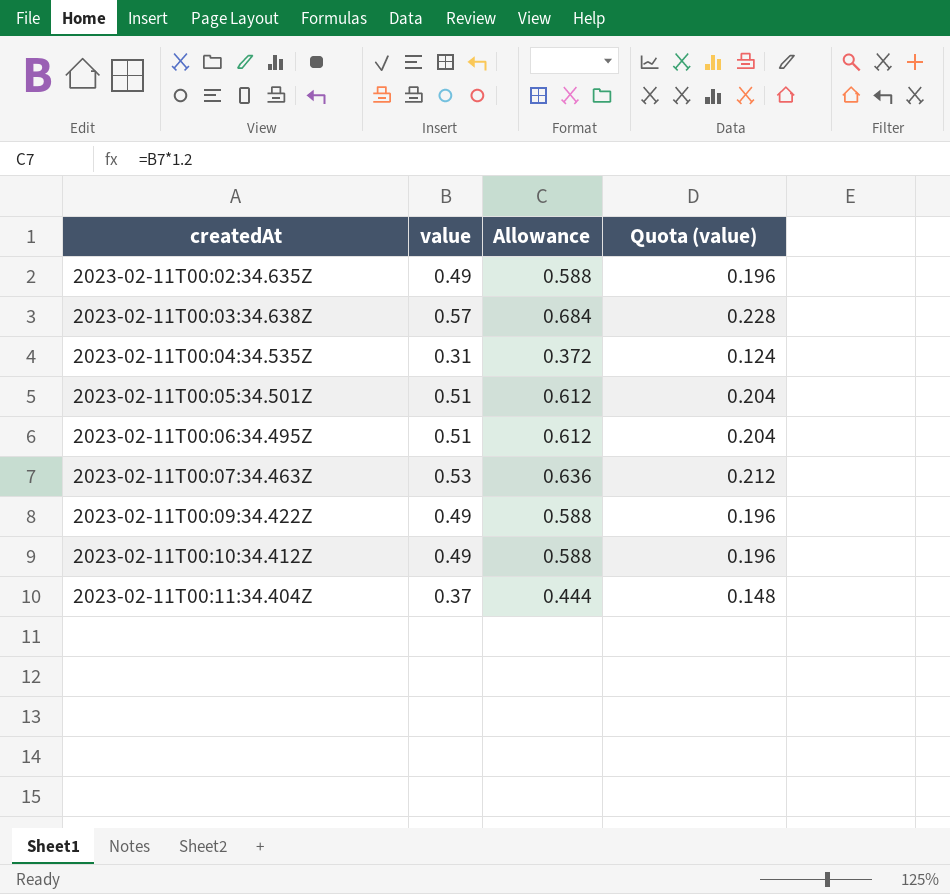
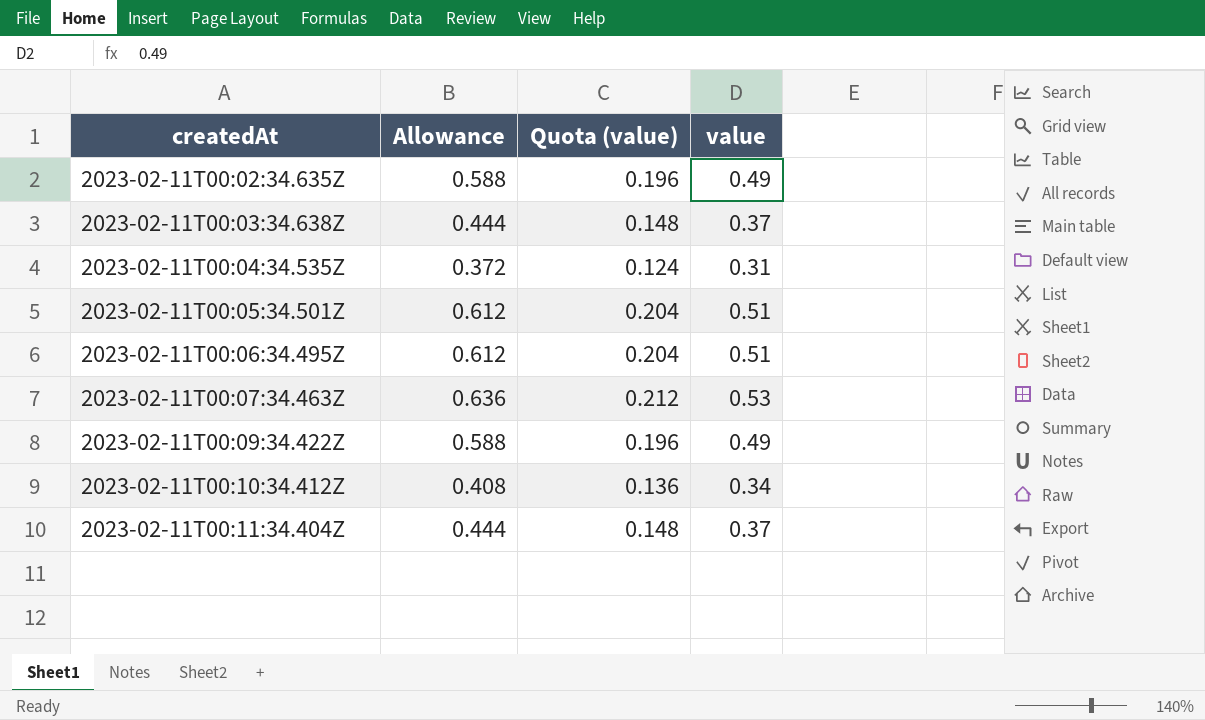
column value | position: 2 -> 4
2023-02-11T00:03:34.638Z | Allowance: 0.684 -> 0.444
2023-02-11T00:03:34.638Z | Quota (value): 0.228 -> 0.148
2023-02-11T00:03:34.638Z | value: 0.57 -> 0.37
2023-02-11T00:10:34.412Z | Allowance: 0.588 -> 0.408
2023-02-11T00:10:34.412Z | Quota (value): 0.196 -> 0.136
2023-02-11T00:10:34.412Z | value: 0.49 -> 0.34

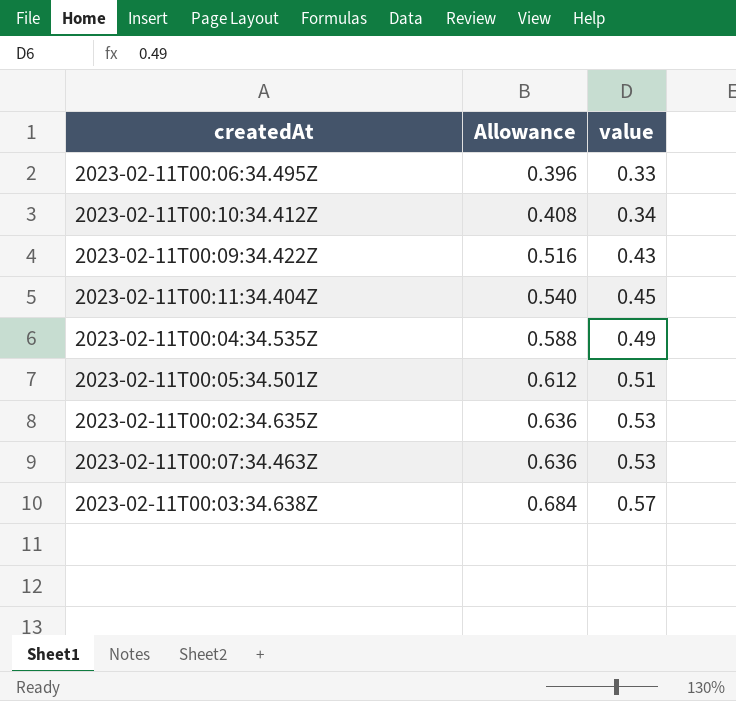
row order: createdAt ascending -> Allowance ascending
column Quota (value) | formula: [value] * 0.4 -> none
2023-02-11T00:06:34.495Z | Allowance: 0.612 -> 0.396
2023-02-11T00:06:34.495Z | value: 0.51 -> 0.33
2023-02-11T00:09:34.422Z | Allowance: 0.588 -> 0.516
2023-02-11T00:09:34.422Z | value: 0.49 -> 0.43
2023-02-11T00:11:34.404Z | Allowance: 0.444 -> 0.540
2023-02-11T00:11:34.404Z | value: 0.37 -> 0.45
2023-02-11T00:04:34.535Z | Allowance: 0.372 -> 0.588
2023-02-11T00:04:34.535Z | value: 0.31 -> 0.49
2023-02-11T00:02:34.635Z | Allowance: 0.588 -> 0.636
2023-02-11T00:02:34.635Z | value: 0.49 -> 0.53
2023-02-11T00:03:34.638Z | Allowance: 0.444 -> 0.684
2023-02-11T00:03:34.638Z | value: 0.37 -> 0.57

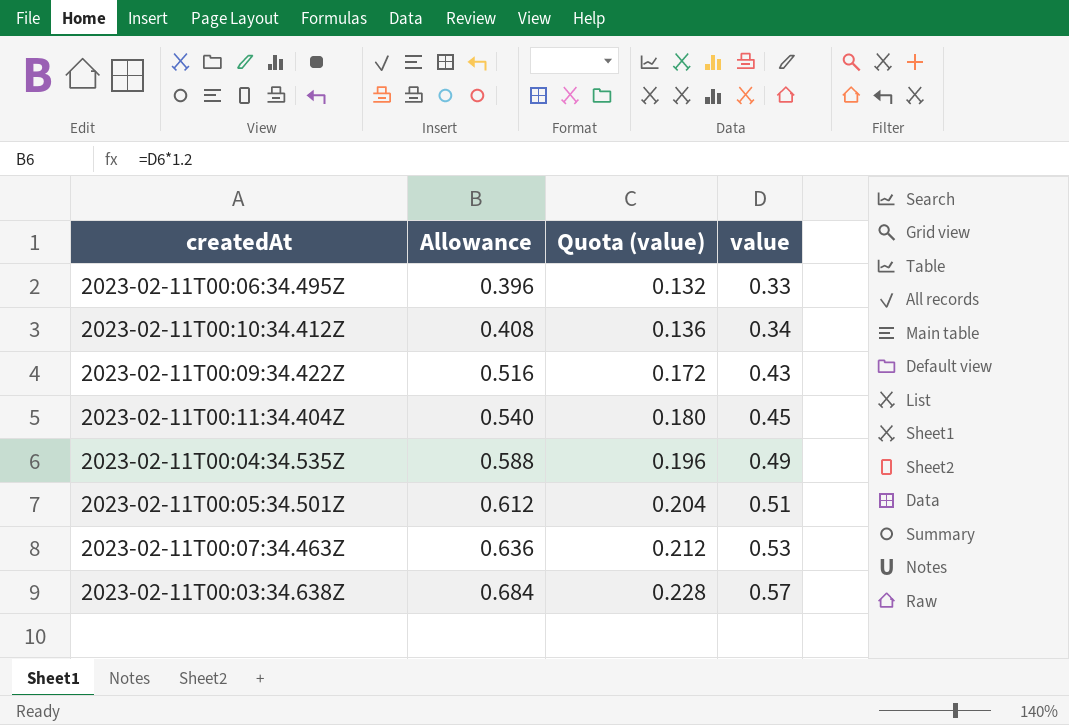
column Quota (value) | formula: none -> [value] * 0.4
row 2023-02-11T00:02:34.635Z: 0.636 | 0.53 -> none

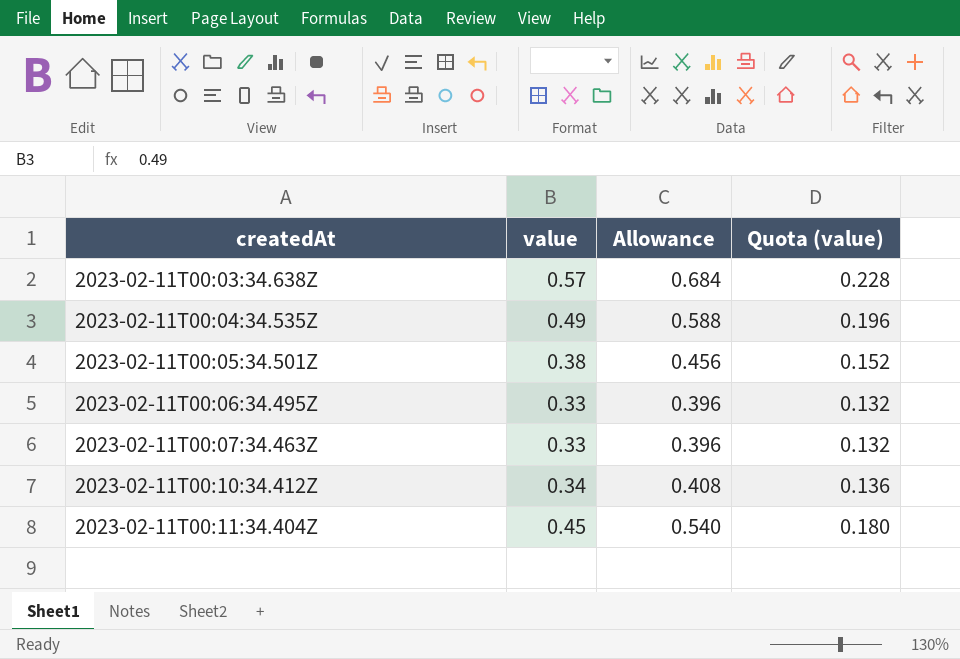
row order: Allowance ascending -> createdAt ascending
column value | position: 4 -> 2
row 2023-02-11T00:09:34.422Z: 0.516 | 0.172 | 0.43 -> none
2023-02-11T00:05:34.501Z | value: 0.51 -> 0.38
2023-02-11T00:05:34.501Z | Allowance: 0.612 -> 0.456
2023-02-11T00:05:34.501Z | Quota (value): 0.204 -> 0.152
2023-02-11T00:07:34.463Z | value: 0.53 -> 0.33
2023-02-11T00:07:34.463Z | Allowance: 0.636 -> 0.396
2023-02-11T00:07:34.463Z | Quota (value): 0.212 -> 0.132

